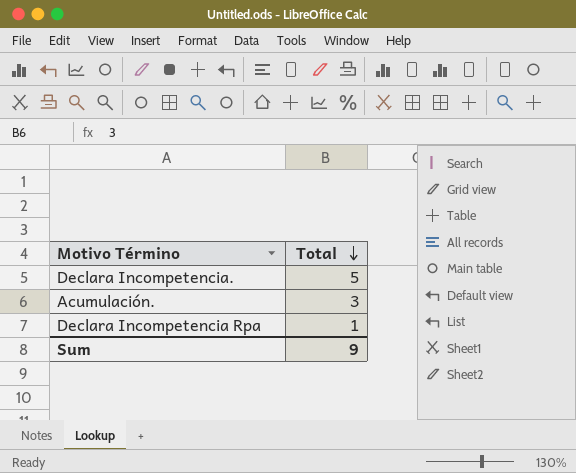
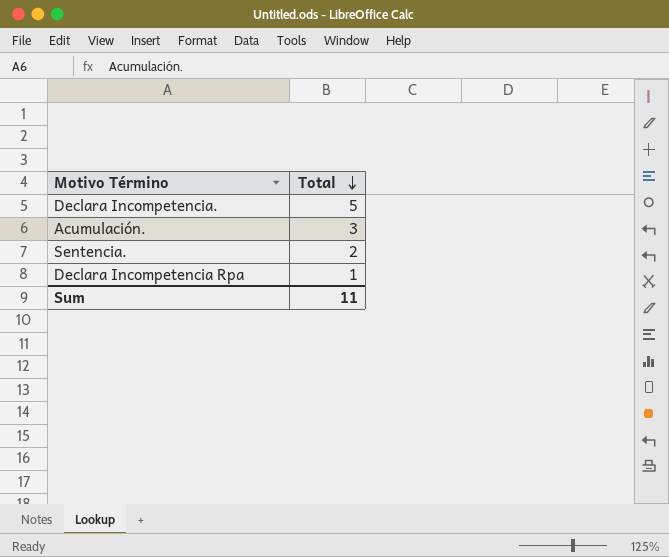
row Sentencia.: none -> 2
Sum | Total: 9 -> 11

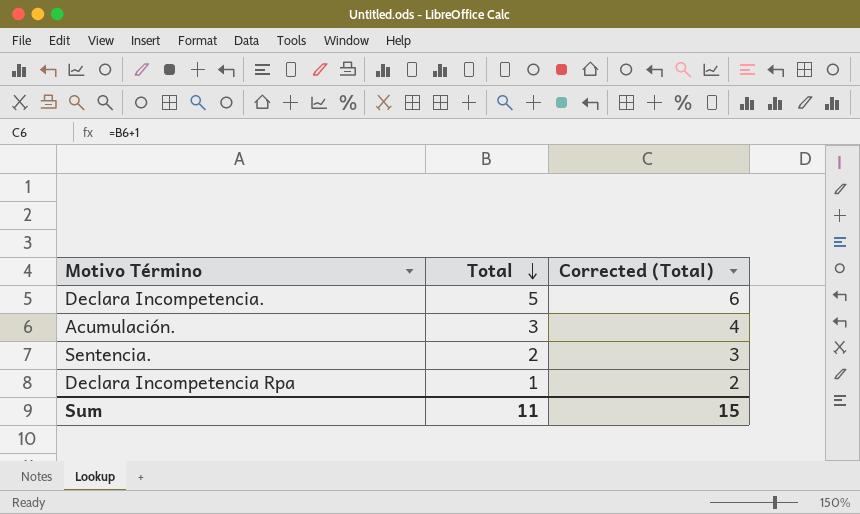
column Corrected (Total) | formula: none -> [Total] + 1

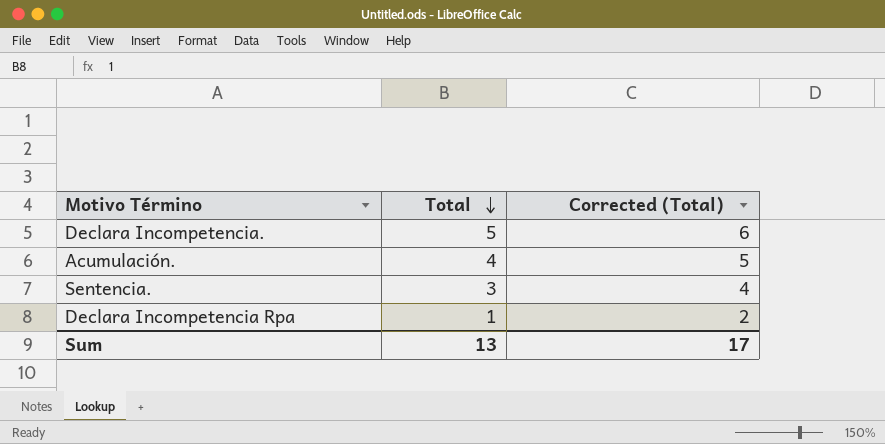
Acumulación. | Total: 3 -> 4
Acumulación. | Corrected (Total): 4 -> 5
Sentencia. | Total: 2 -> 3
Sentencia. | Corrected (Total): 3 -> 4
Sum | Total: 11 -> 13
Sum | Corrected (Total): 15 -> 17

